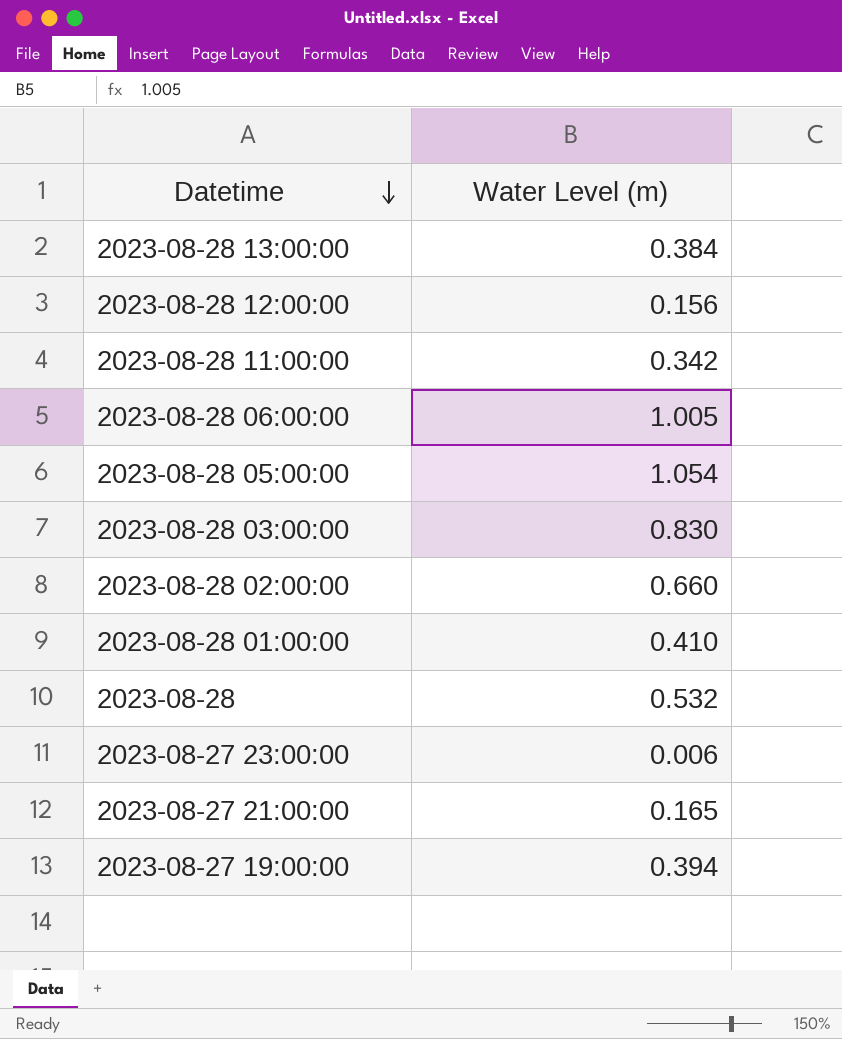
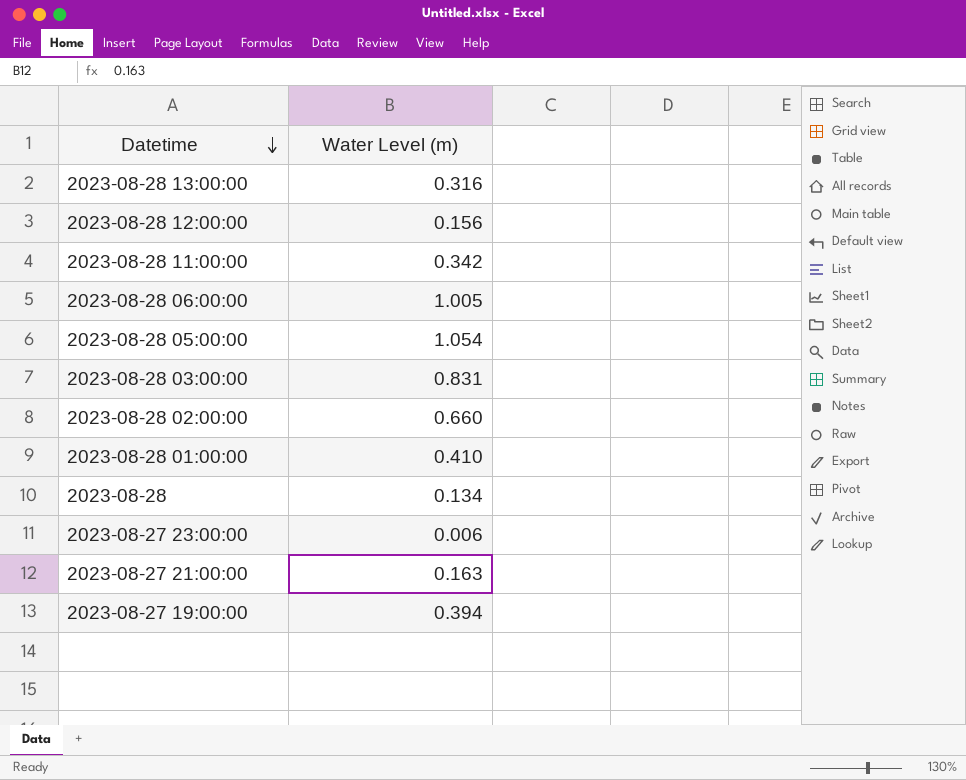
2023-08-28 13:00:00 | Water Level (m): 0.384 -> 0.316
2023-08-28 03:00:00 | Water Level (m): 0.830 -> 0.831
2023-08-28 | Water Level (m): 0.532 -> 0.134
2023-08-27 21:00:00 | Water Level (m): 0.165 -> 0.163

